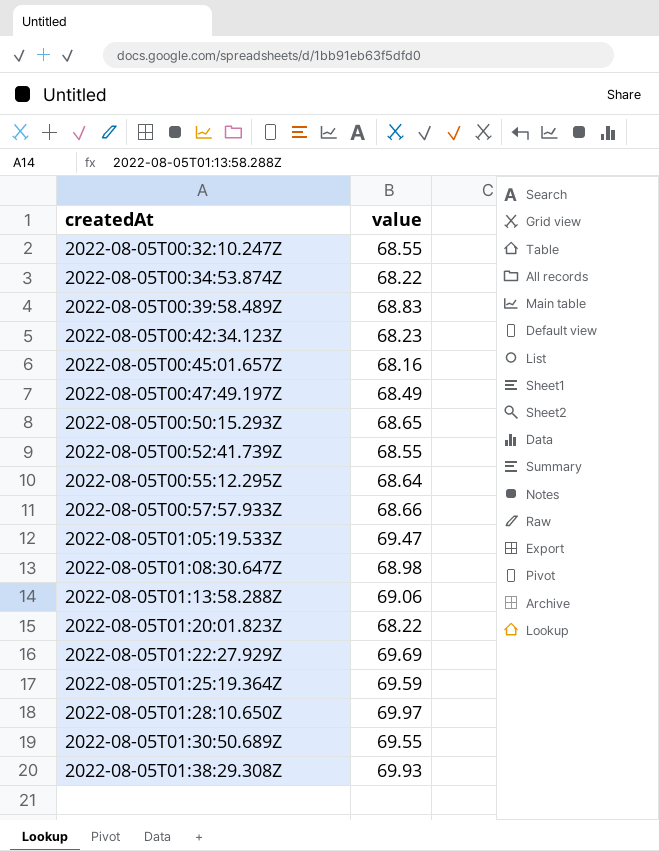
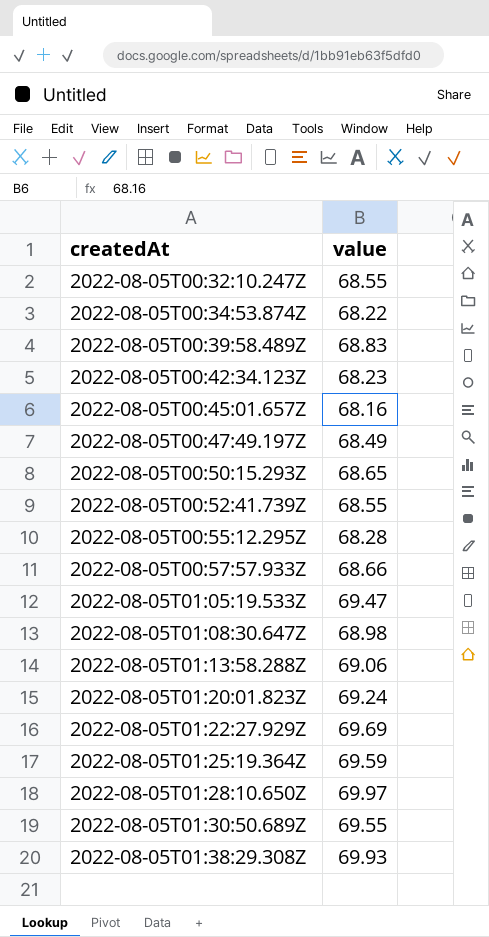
2022-08-05T00:55:12.295Z | value: 68.64 -> 68.28
2022-08-05T01:20:01.823Z | value: 68.22 -> 69.24

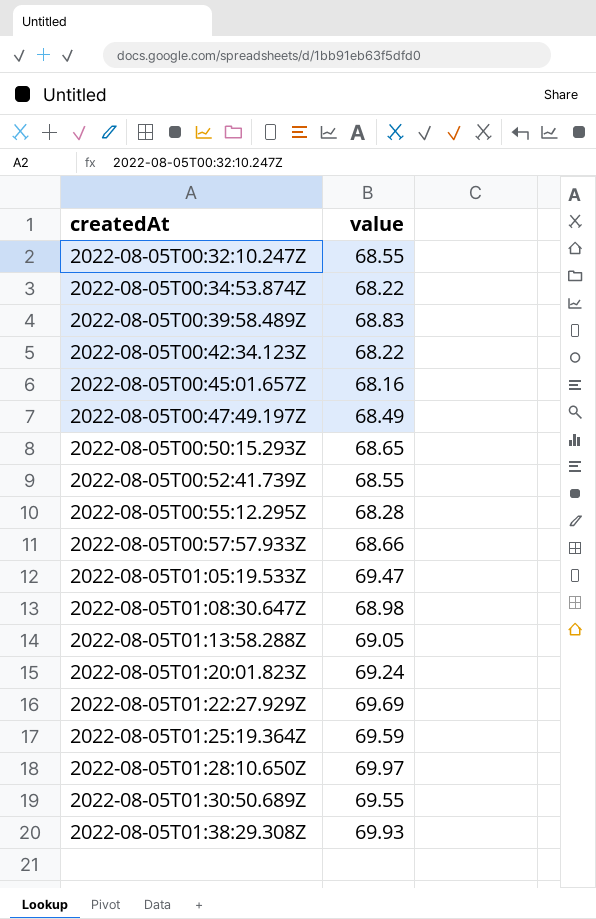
2022-08-05T00:42:34.123Z | value: 68.23 -> 68.22
2022-08-05T01:13:58.288Z | value: 69.06 -> 69.05

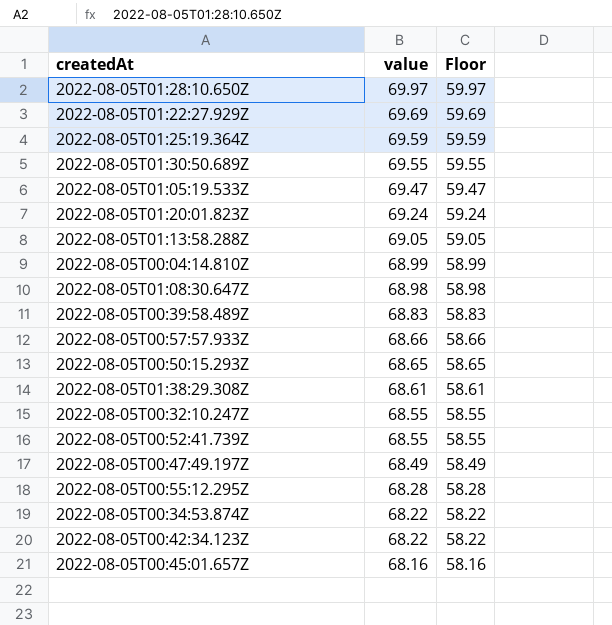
row order: createdAt ascending -> value descending
column Floor | formula: none -> [value] - 10
row 2022-08-05T00:04:14.810Z: none -> 68.99 | 58.99
2022-08-05T01:38:29.308Z | value: 69.93 -> 68.61

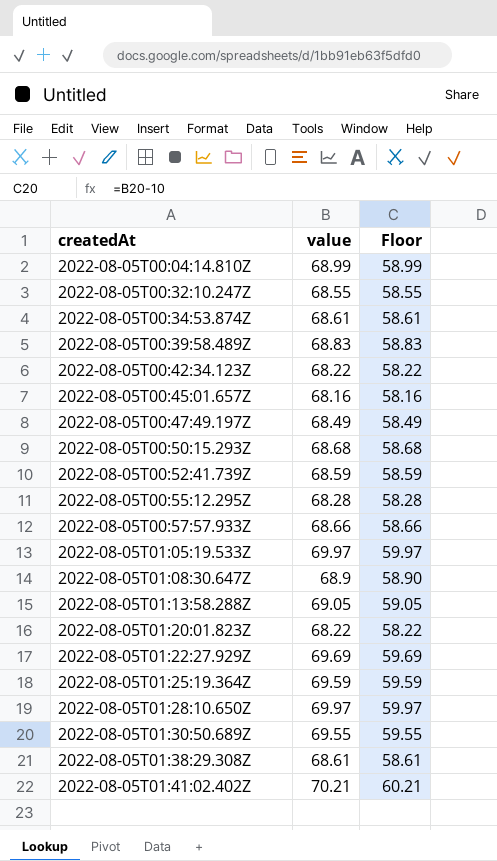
row order: value descending -> createdAt ascending
2022-08-05T00:34:53.874Z | value: 68.22 -> 68.61
2022-08-05T00:34:53.874Z | Floor: 58.22 -> 58.61
2022-08-05T00:50:15.293Z | value: 68.65 -> 68.68
2022-08-05T00:50:15.293Z | Floor: 58.65 -> 58.68
2022-08-05T00:52:41.739Z | value: 68.55 -> 68.59
2022-08-05T00:52:41.739Z | Floor: 58.55 -> 58.59
2022-08-05T01:05:19.533Z | value: 69.47 -> 69.97
2022-08-05T01:05:19.533Z | Floor: 59.47 -> 59.97
2022-08-05T01:08:30.647Z | value: 68.98 -> 68.9
2022-08-05T01:08:30.647Z | Floor: 58.98 -> 58.90
2022-08-05T01:20:01.823Z | value: 69.24 -> 68.22
2022-08-05T01:20:01.823Z | Floor: 59.24 -> 58.22
row 2022-08-05T01:41:02.402Z: none -> 70.21 | 60.21

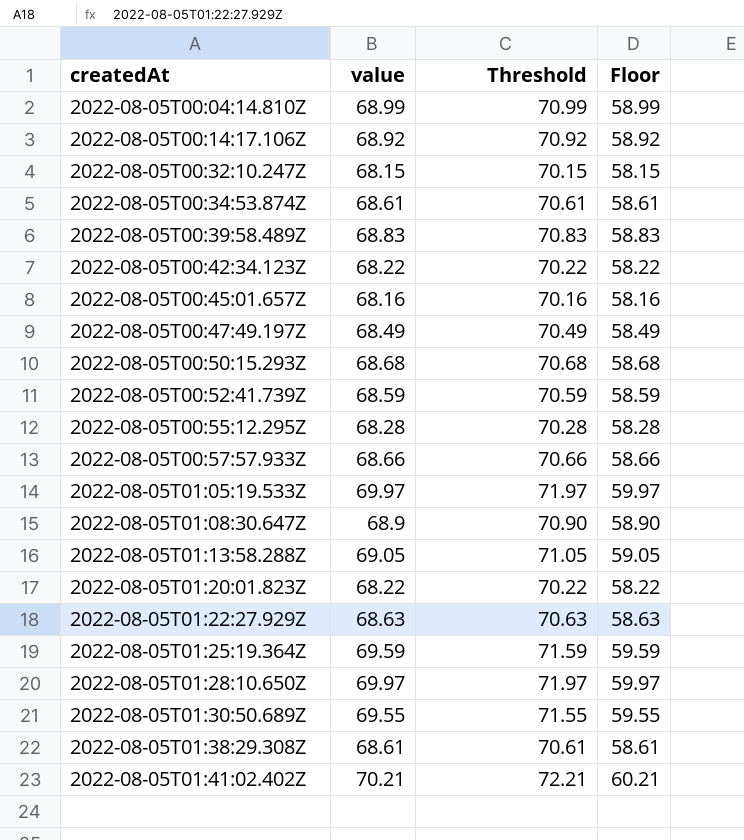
column Threshold | formula: none -> [value] + 2
row 2022-08-05T00:14:17.106Z: none -> 68.92 | 70.92 | 58.92
2022-08-05T00:32:10.247Z | value: 68.55 -> 68.15
2022-08-05T00:32:10.247Z | Floor: 58.55 -> 58.15
2022-08-05T01:22:27.929Z | value: 69.69 -> 68.63
2022-08-05T01:22:27.929Z | Floor: 59.69 -> 58.63

